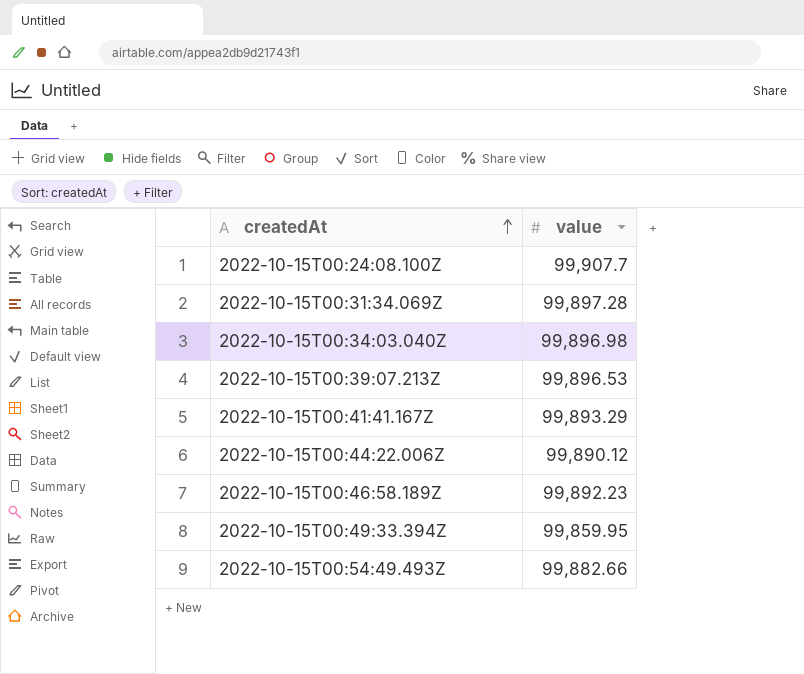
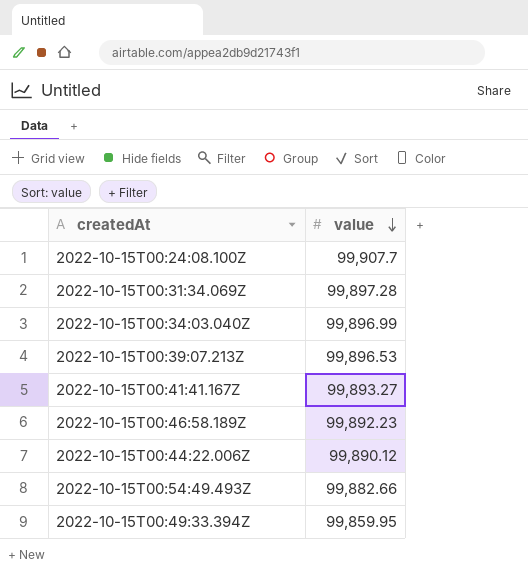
row order: createdAt ascending -> value descending
2022-10-15T00:34:03.040Z | value: 99,896.98 -> 99,896.99
2022-10-15T00:41:41.167Z | value: 99,893.29 -> 99,893.27

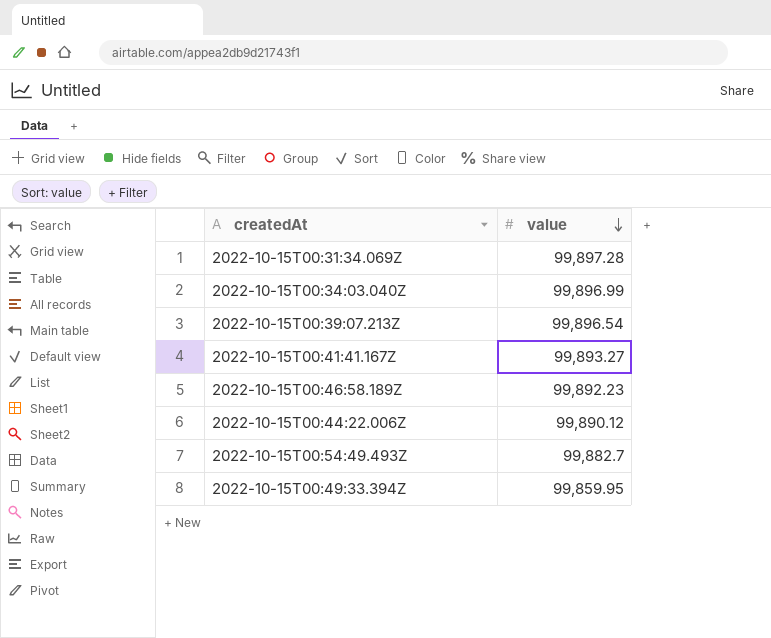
row 2022-10-15T00:24:08.100Z: 99,907.7 -> none
2022-10-15T00:39:07.213Z | value: 99,896.53 -> 99,896.54
2022-10-15T00:54:49.493Z | value: 99,882.66 -> 99,882.7

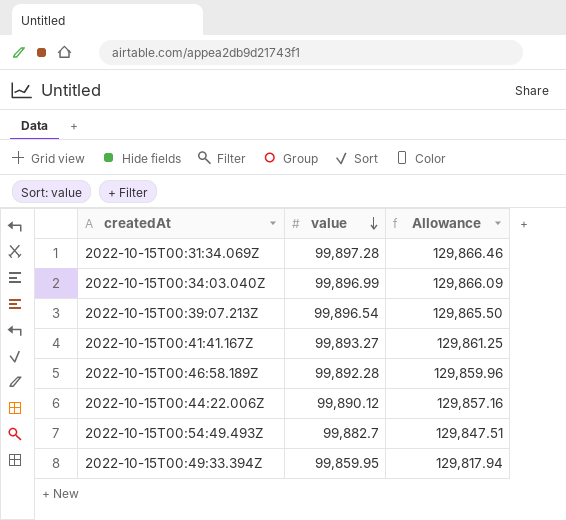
column Allowance | formula: none -> [value] * 1.3
2022-10-15T00:46:58.189Z | value: 99,892.23 -> 99,892.28

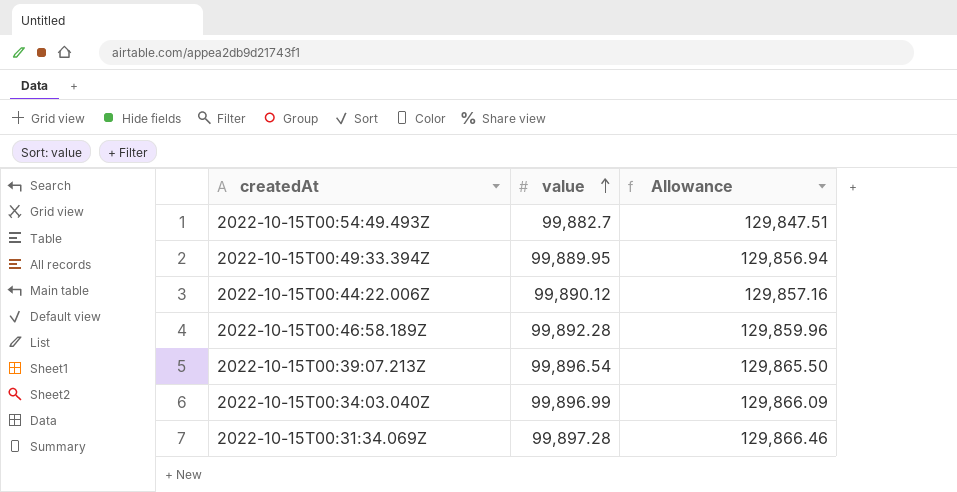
row order: value descending -> value ascending
row 2022-10-15T00:41:41.167Z: 99,893.27 | 129,861.25 -> none
2022-10-15T00:49:33.394Z | value: 99,859.95 -> 99,889.95
2022-10-15T00:49:33.394Z | Allowance: 129,817.94 -> 129,856.94

